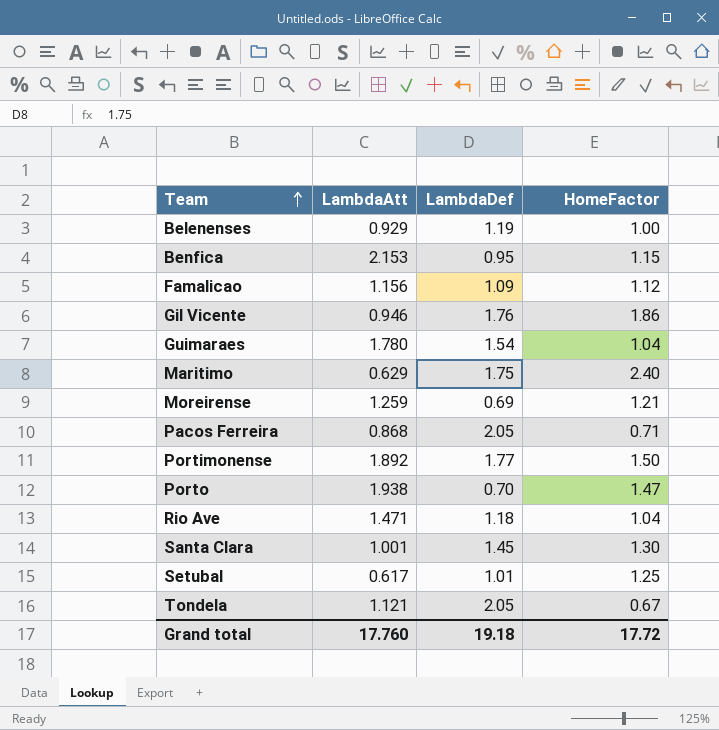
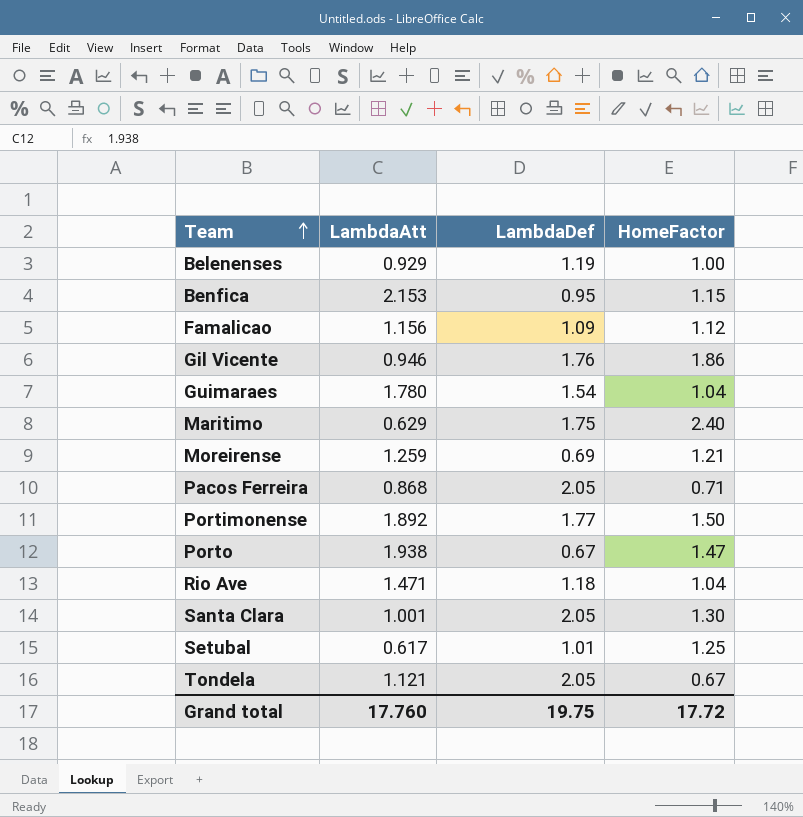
Porto | LambdaDef: 0.70 -> 0.67
Santa Clara | LambdaDef: 1.45 -> 2.05
Grand total | LambdaDef: 19.18 -> 19.75

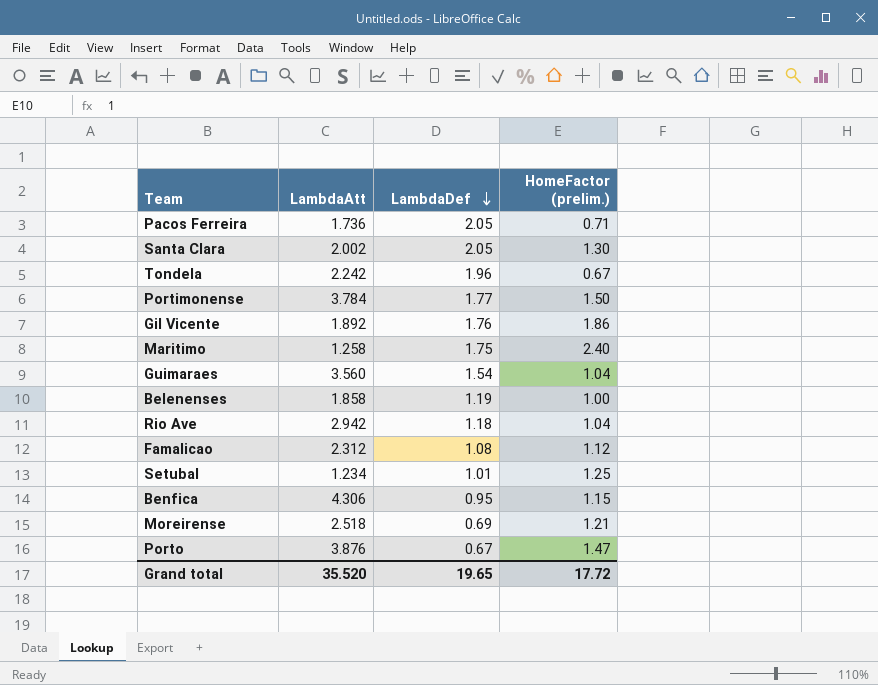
row order: Team ascending -> LambdaDef descending
column name: HomeFactor -> HomeFactor (prelim.)
Pacos Ferreira | LambdaAtt: 0.868 -> 1.736
Santa Clara | LambdaAtt: 1.001 -> 2.002
Tondela | LambdaAtt: 1.121 -> 2.242
Tondela | LambdaDef: 2.05 -> 1.96
Portimonense | LambdaAtt: 1.892 -> 3.784
Gil Vicente | LambdaAtt: 0.946 -> 1.892
Maritimo | LambdaAtt: 0.629 -> 1.258
Guimaraes | LambdaAtt: 1.780 -> 3.560
Belenenses | LambdaAtt: 0.929 -> 1.858
Rio Ave | LambdaAtt: 1.471 -> 2.942
Famalicao | LambdaAtt: 1.156 -> 2.312
Famalicao | LambdaDef: 1.09 -> 1.08
Setubal | LambdaAtt: 0.617 -> 1.234
Benfica | LambdaAtt: 2.153 -> 4.306
Moreirense | LambdaAtt: 1.259 -> 2.518
Porto | LambdaAtt: 1.938 -> 3.876
Grand total | LambdaAtt: 17.760 -> 35.520
Grand total | LambdaDef: 19.75 -> 19.65

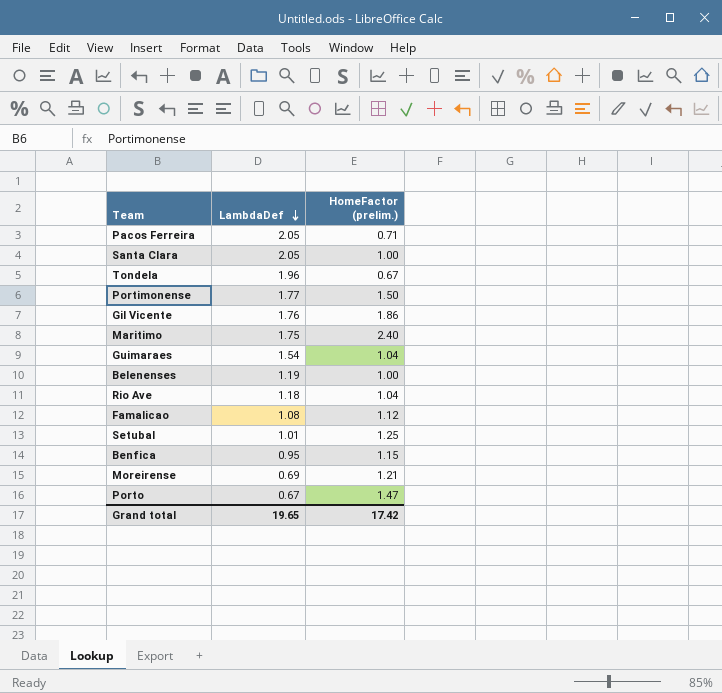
column LambdaAtt | position: 2 -> none
Santa Clara | HomeFactor (prelim.): 1.30 -> 1.00
Grand total | HomeFactor (prelim.): 17.72 -> 17.42

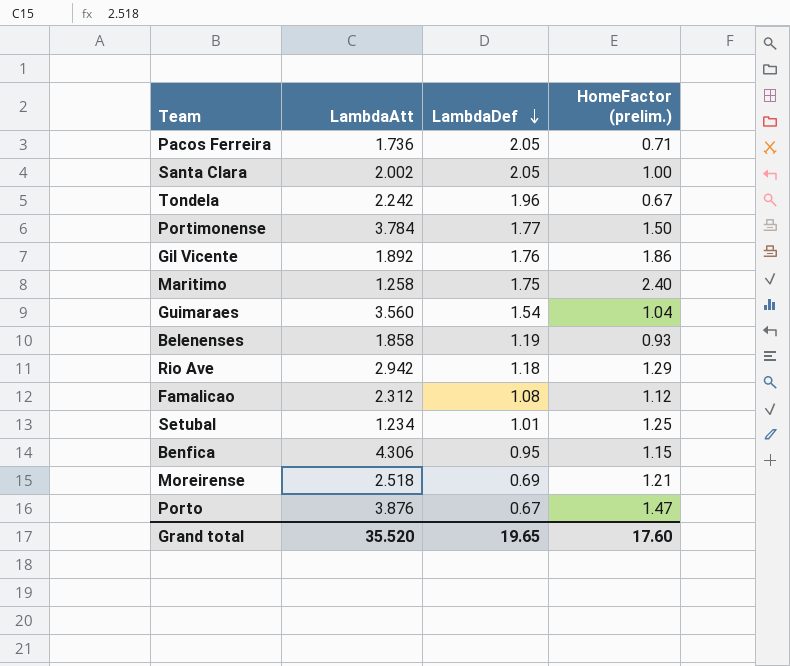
column LambdaAtt | position: none -> 2
Belenenses | HomeFactor (prelim.): 1.00 -> 0.93
Rio Ave | HomeFactor (prelim.): 1.04 -> 1.29
Grand total | HomeFactor (prelim.): 17.42 -> 17.60

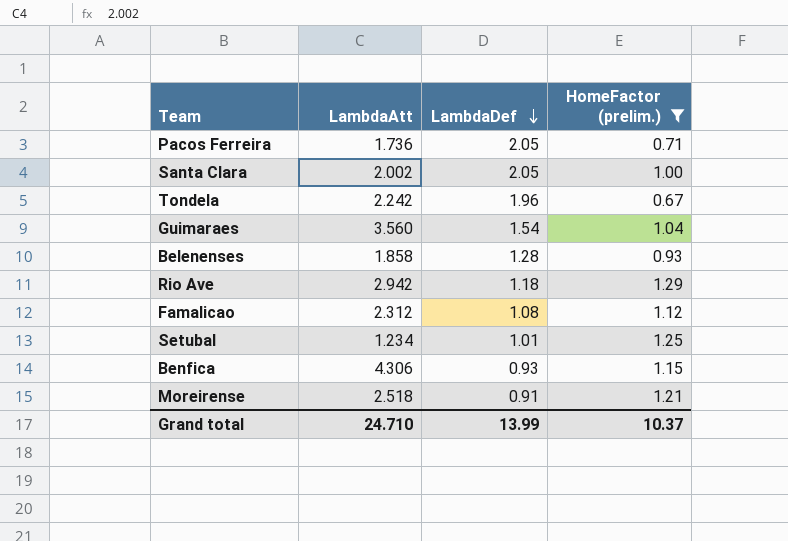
filter: none -> HomeFactor (prelim.) <= 1.29
Belenenses | LambdaDef: 1.19 -> 1.28
Benfica | LambdaDef: 0.95 -> 0.93
Moreirense | LambdaDef: 0.69 -> 0.91
Grand total | LambdaAtt: 35.520 -> 24.710
Grand total | LambdaDef: 19.65 -> 13.99
Grand total | HomeFactor (prelim.): 17.60 -> 10.37

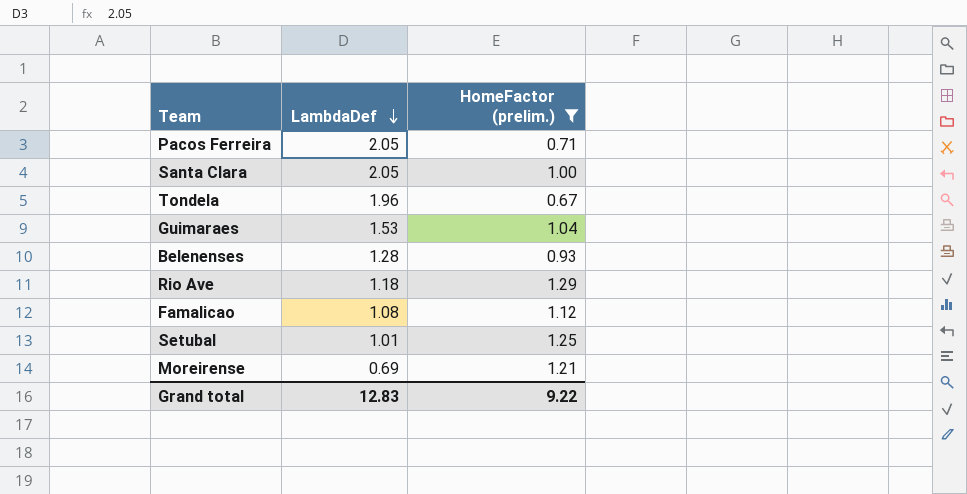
column LambdaAtt | position: 2 -> none
row Benfica: 4.306 | 0.93 | 1.15 -> none
Guimaraes | LambdaDef: 1.54 -> 1.53
Moreirense | LambdaDef: 0.91 -> 0.69
Grand total | LambdaDef: 13.99 -> 12.83
Grand total | HomeFactor (prelim.): 10.37 -> 9.22

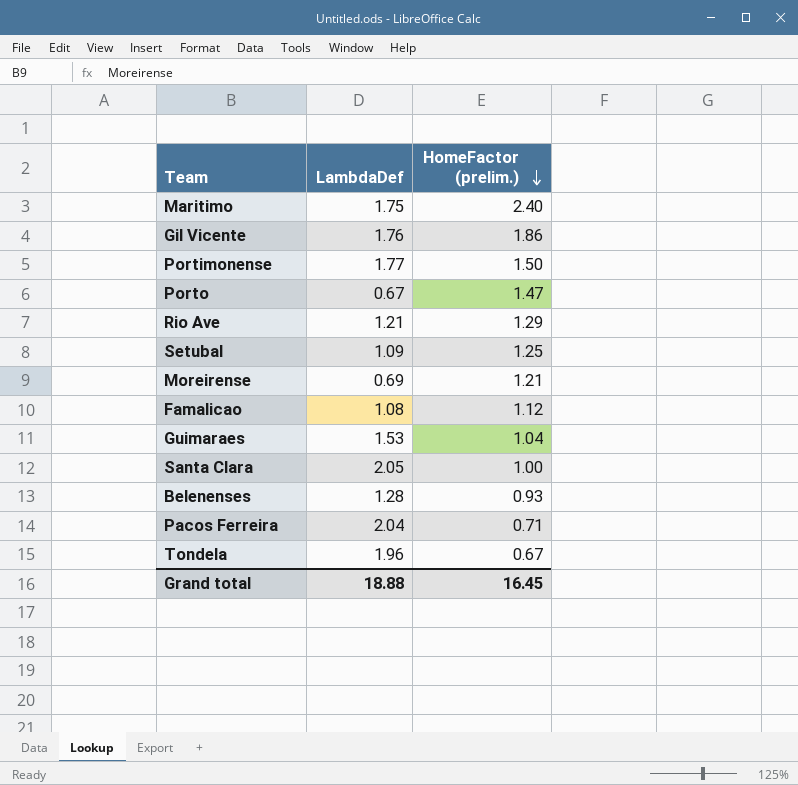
filter: HomeFactor (prelim.) <= 1.29 -> none
row order: LambdaDef descending -> HomeFactor (prelim.) descending
Rio Ave | LambdaDef: 1.18 -> 1.21
Setubal | LambdaDef: 1.01 -> 1.09
Pacos Ferreira | LambdaDef: 2.05 -> 2.04
Grand total | LambdaDef: 12.83 -> 18.88
Grand total | HomeFactor (prelim.): 9.22 -> 16.45

